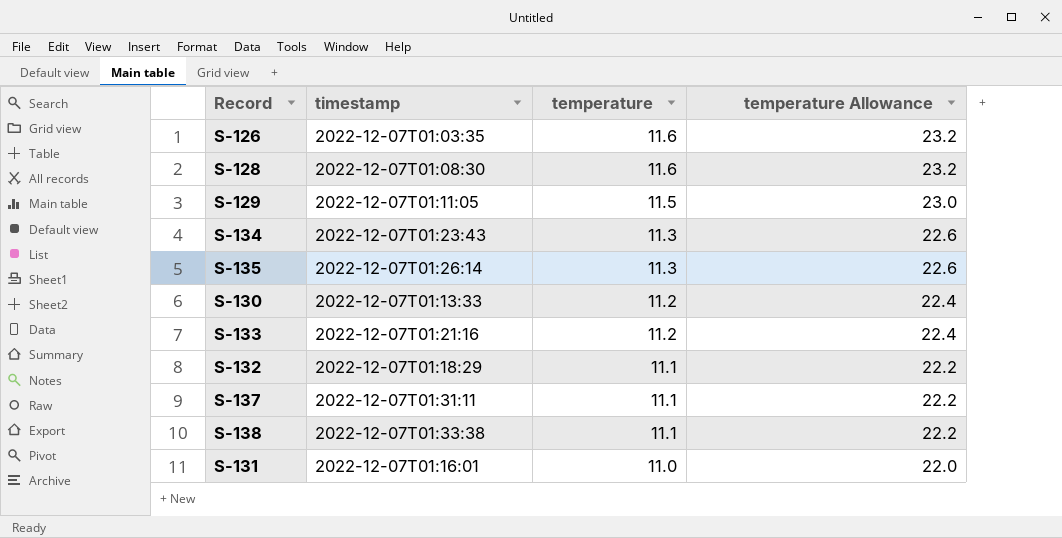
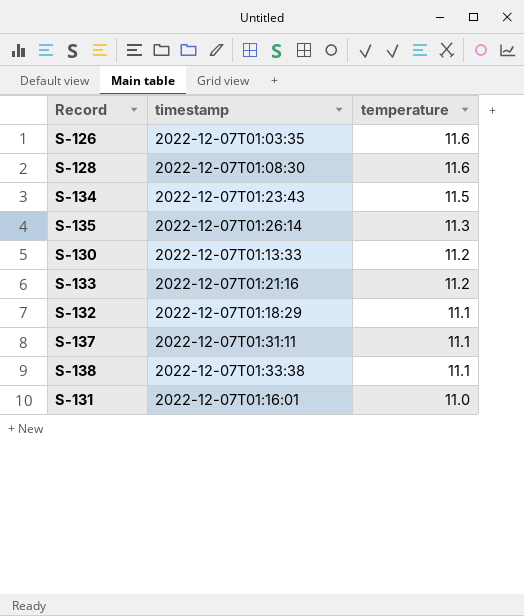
column temperature Allowance | formula: [temperature] * 2 -> none
row S-129: 2022-12-07T01:11:05 | 11.5 | 23.0 -> none
S-134 | temperature: 11.3 -> 11.5

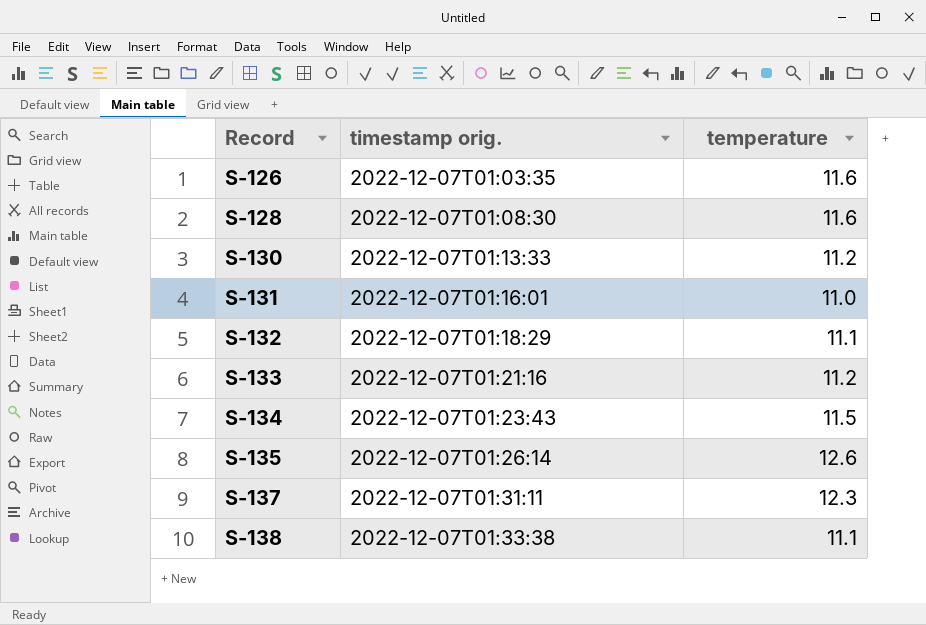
row order: temperature descending -> Record ascending
column name: timestamp -> timestamp orig.
S-135 | temperature: 11.3 -> 12.6
S-137 | temperature: 11.1 -> 12.3

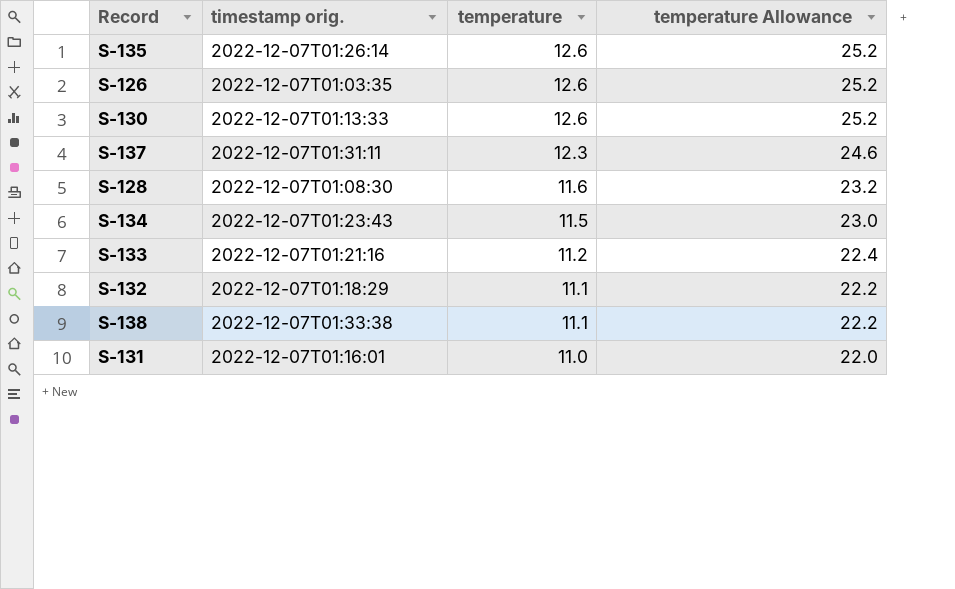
row order: Record ascending -> temperature descending
column temperature Allowance | formula: none -> [temperature] * 2
S-126 | temperature: 11.6 -> 12.6
S-130 | temperature: 11.2 -> 12.6

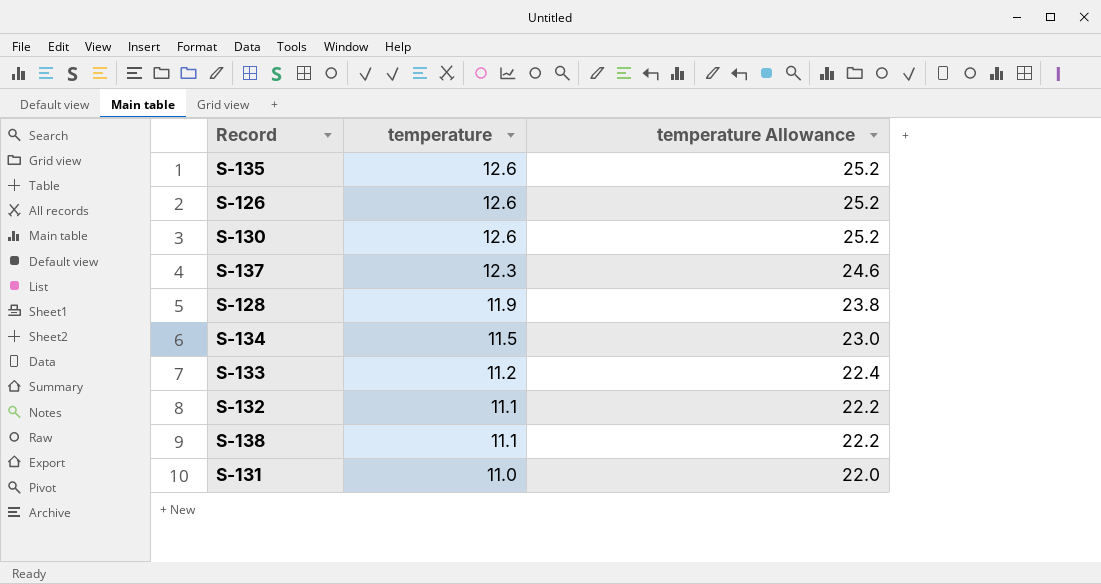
column timestamp orig. | position: 2 -> none
S-128 | temperature: 11.6 -> 11.9
S-128 | temperature Allowance: 23.2 -> 23.8

